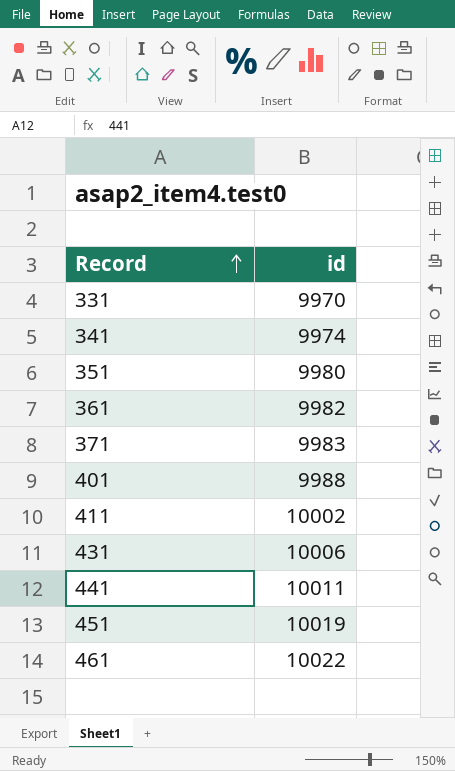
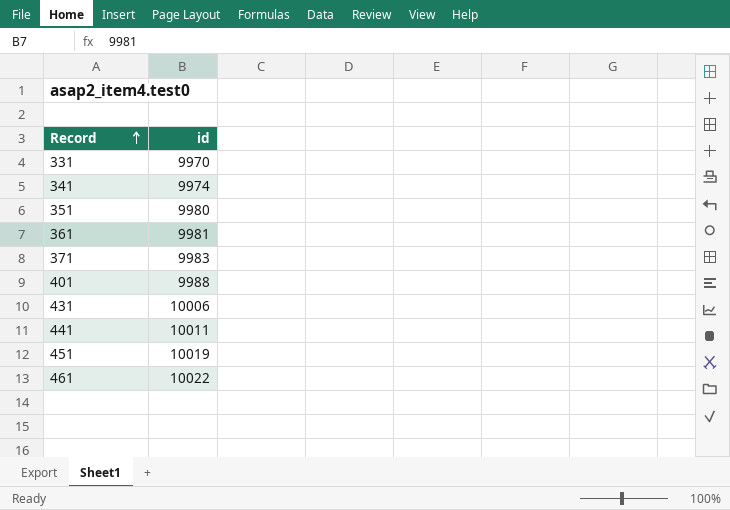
row 411: 10002 -> none
361 | id: 9982 -> 9981

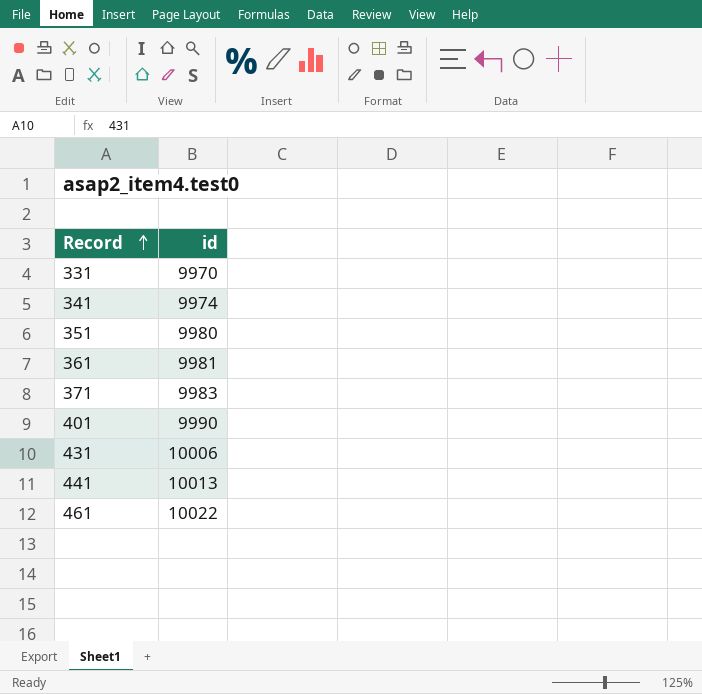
row 451: 10019 -> none
401 | id: 9988 -> 9990
441 | id: 10011 -> 10013

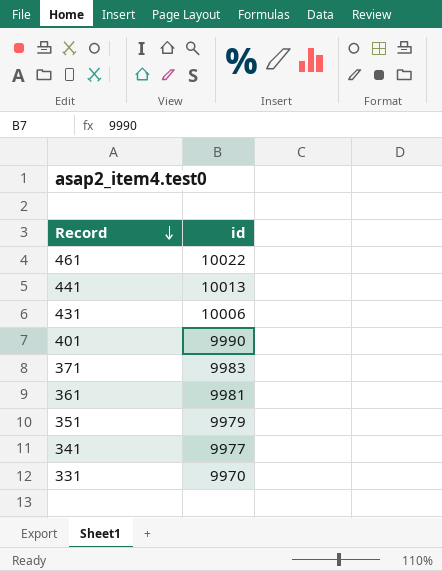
row order: Record ascending -> Record descending
351 | id: 9980 -> 9979
341 | id: 9974 -> 9977

